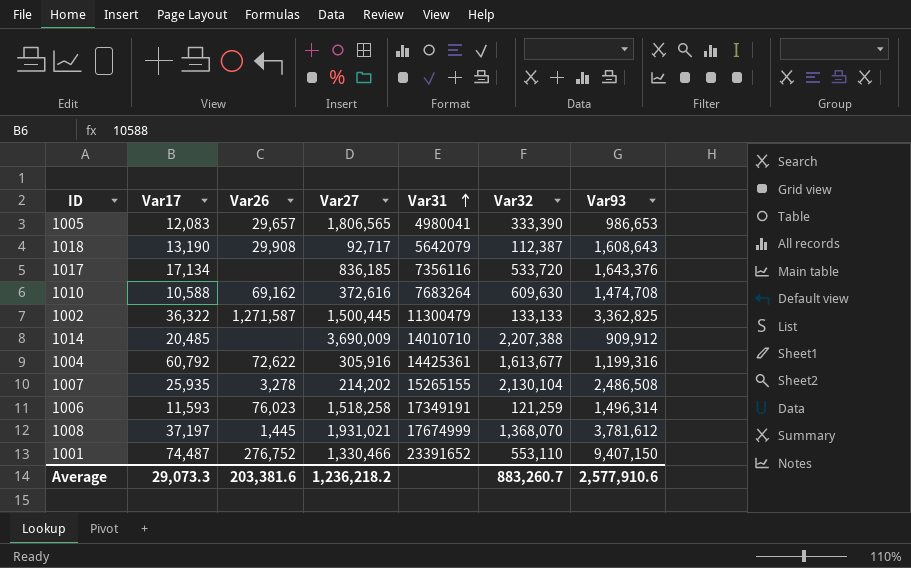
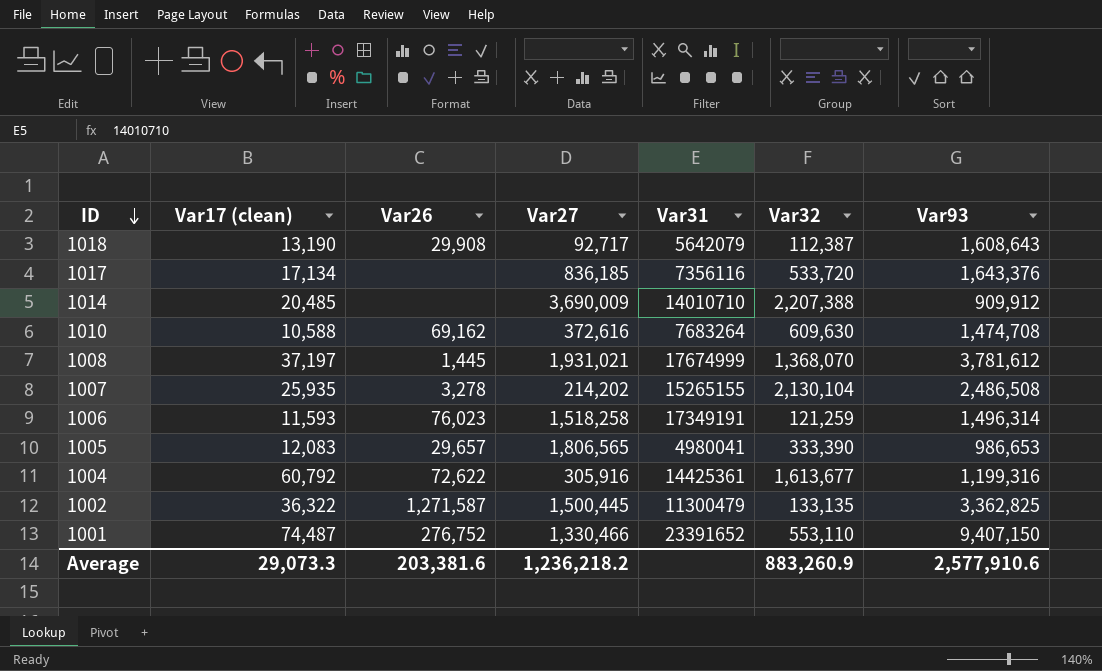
row order: Var31 ascending -> ID descending
column name: Var17 -> Var17 (clean)
1002 | Var32: 133,133 -> 133,135
Average | Var32: 883,260.7 -> 883,260.9

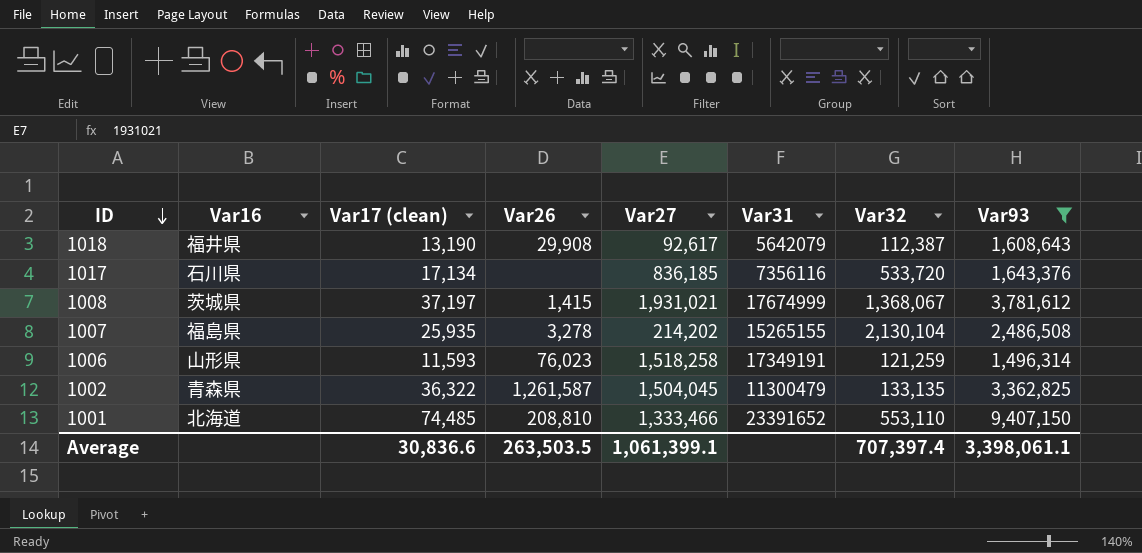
filter: none -> Var93 >= 1,496,314
column Var16 | position: none -> 2
1018 | Var27: 92,717 -> 92,617
1008 | Var26: 1,445 -> 1,415
1008 | Var32: 1,368,070 -> 1,368,067
1002 | Var26: 1,271,587 -> 1,261,587
1002 | Var27: 1,500,445 -> 1,504,045
1001 | Var17 (clean): 74,487 -> 74,485
1001 | Var26: 276,752 -> 208,810
1001 | Var27: 1,330,466 -> 1,333,466
Average | Var17 (clean): 29,073.3 -> 30,836.6
Average | Var26: 203,381.6 -> 263,503.5
Average | Var27: 1,236,218.2 -> 1,061,399.1
Average | Var32: 883,260.9 -> 707,397.4
Average | Var93: 2,577,910.6 -> 3,398,061.1

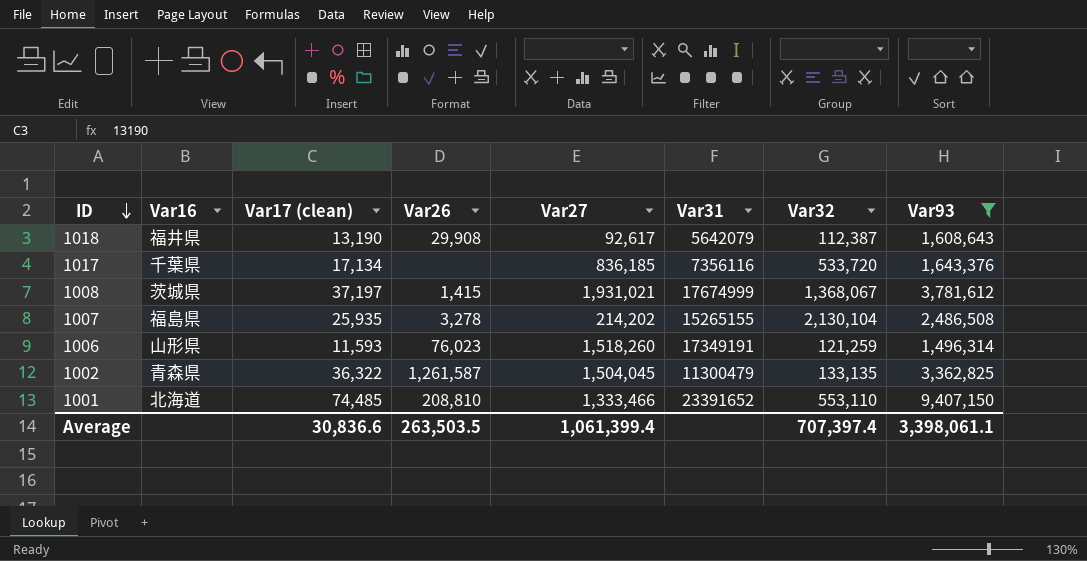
1017 | Var16: 石川県 -> 千葉県
1006 | Var27: 1,518,258 -> 1,518,260
Average | Var27: 1,061,399.1 -> 1,061,399.4

